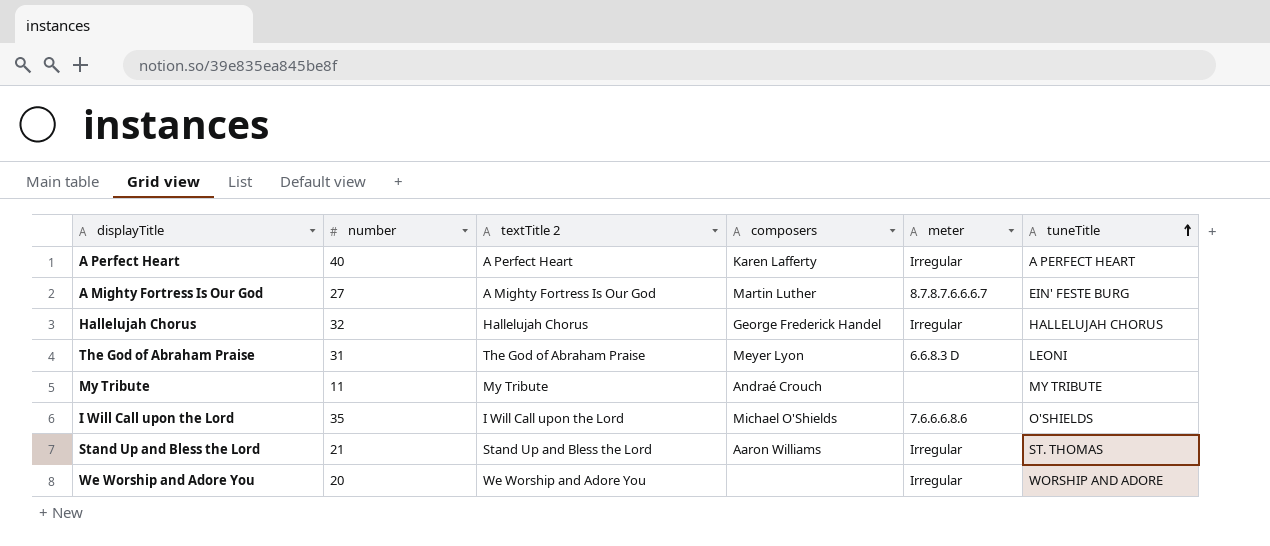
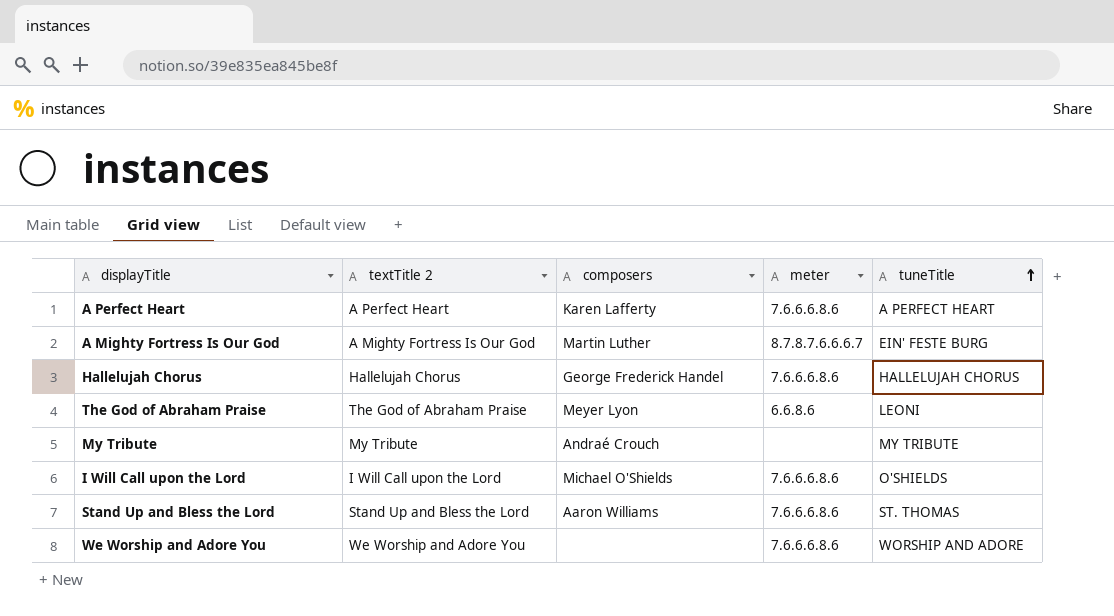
column number | position: 2 -> none
A Perfect Heart | meter: Irregular -> 7.6.6.6.8.6
Hallelujah Chorus | meter: Irregular -> 7.6.6.6.8.6
The God of Abraham Praise | meter: 6.6.8.3 D -> 6.6.8.6
Stand Up and Bless the Lord | meter: Irregular -> 7.6.6.6.8.6
We Worship and Adore You | meter: Irregular -> 7.6.6.6.8.6

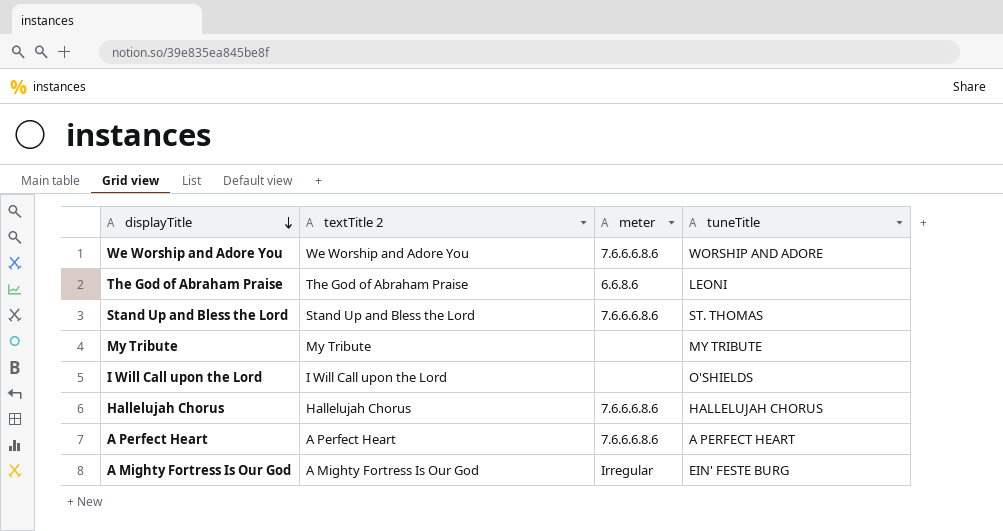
row order: tuneTitle ascending -> displayTitle descending
column composers | position: 3 -> none
I Will Call upon the Lord | meter: 7.6.6.6.8.6 -> none
A Mighty Fortress Is Our God | meter: 8.7.8.7.6.6.6.7 -> Irregular

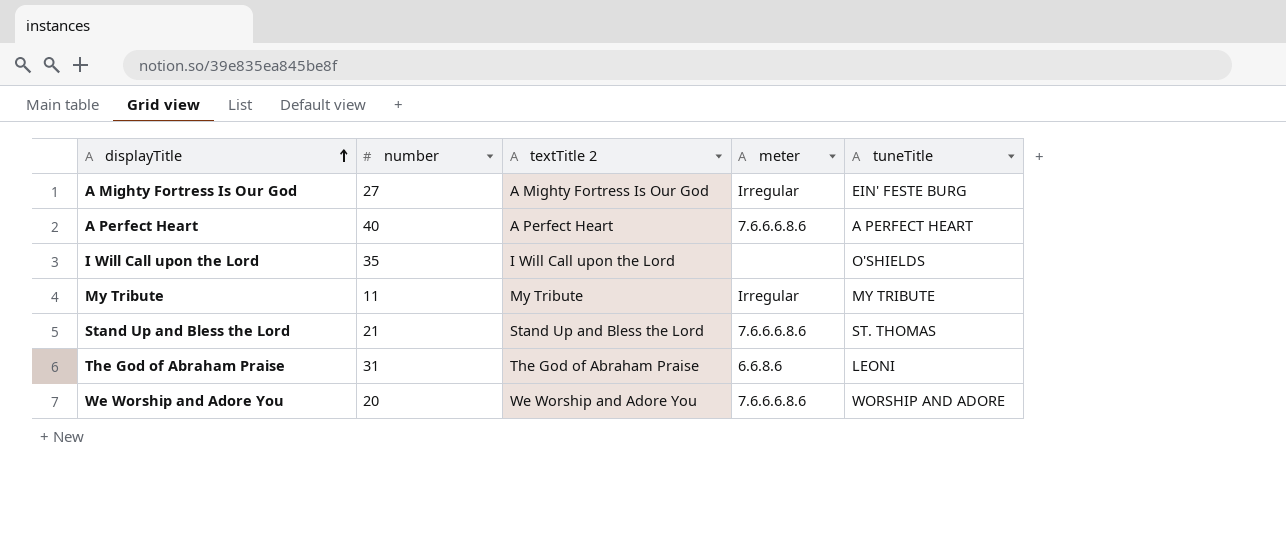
row order: displayTitle descending -> displayTitle ascending
column number | position: none -> 2
row Hallelujah Chorus: Hallelujah Chorus | 7.6.6.6.8.6 | HALLELUJAH CHORUS -> none
My Tribute | meter: none -> Irregular

